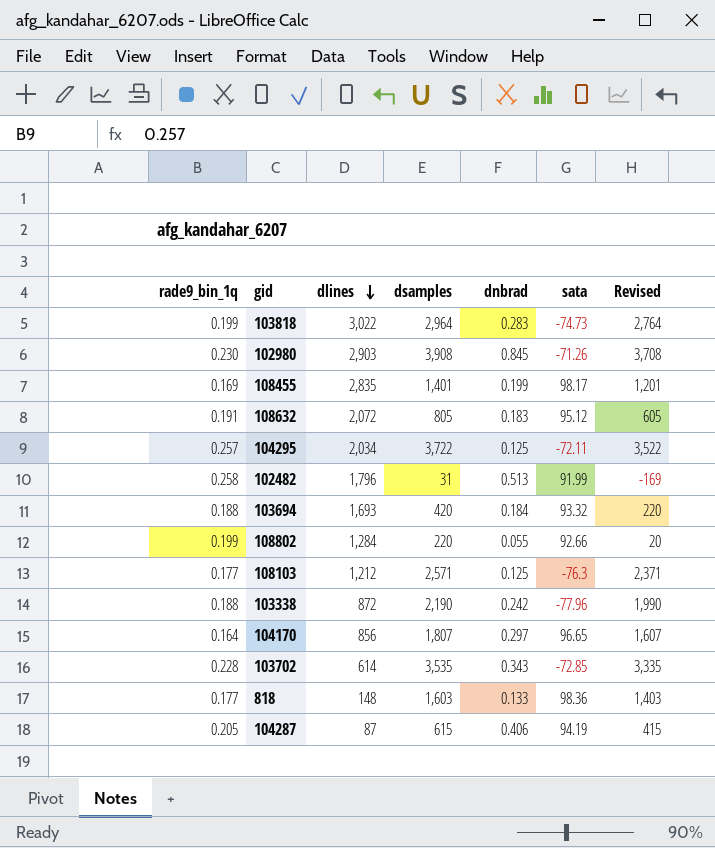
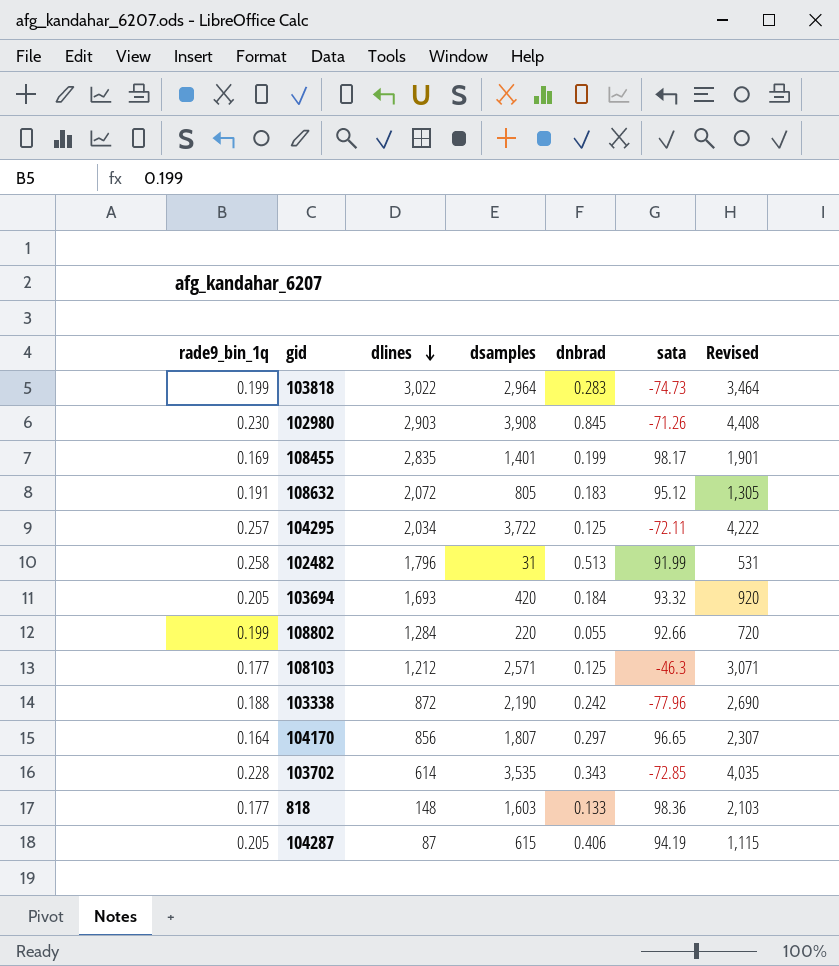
column Revised | formula: [dsamples] - 200 -> [dsamples] + 500
103694 | rade9_bin_1q: 0.188 -> 0.205
108103 | sata: -76.3 -> -46.3

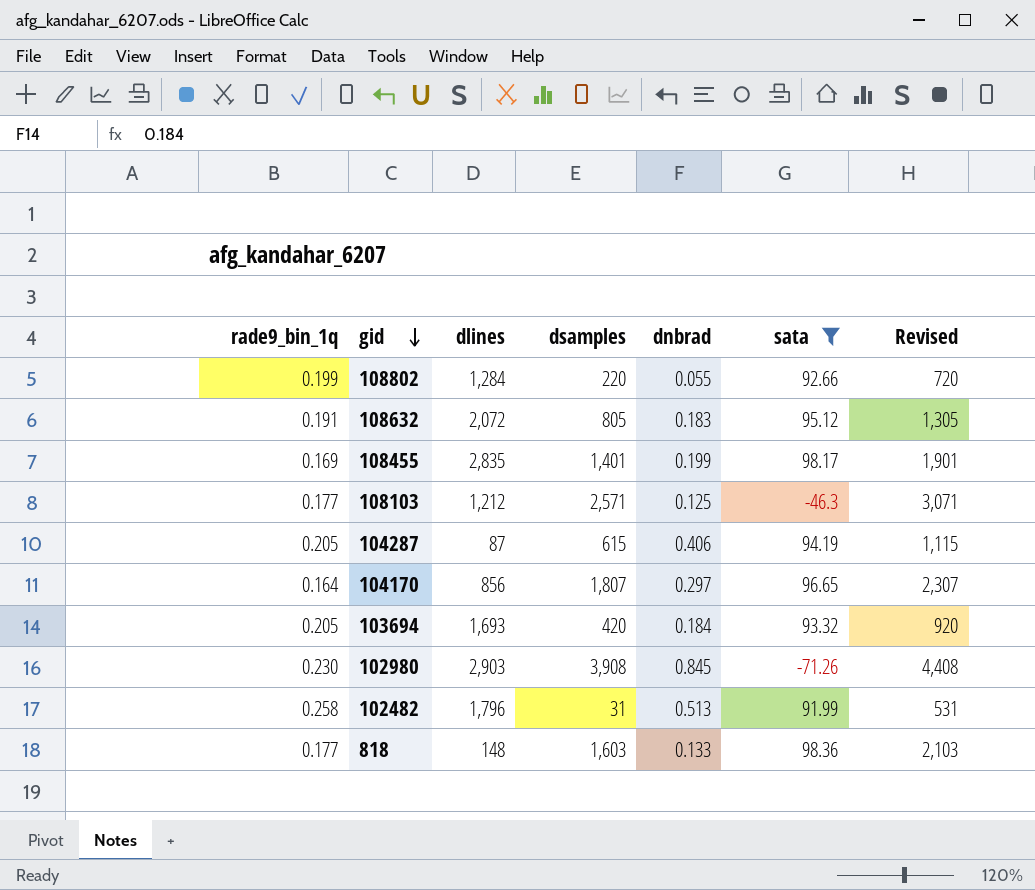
filter: none -> sata >= -71.26
row order: dlines descending -> gid descending

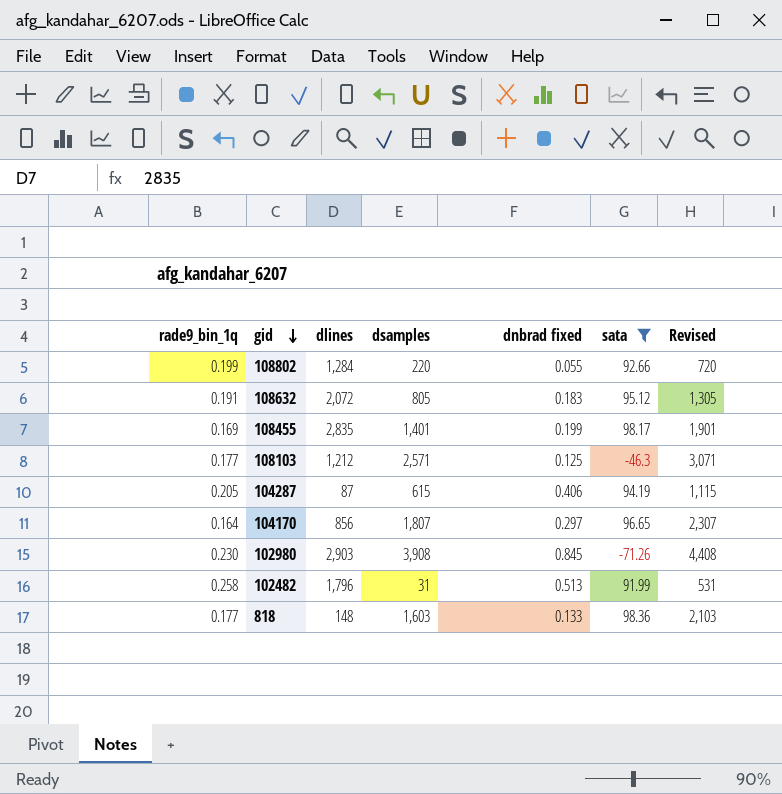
column name: dnbrad -> dnbrad fixed
row 103694: 0.205 | 1,693 | 420 | 0.184 | 93.32 | 920 -> none

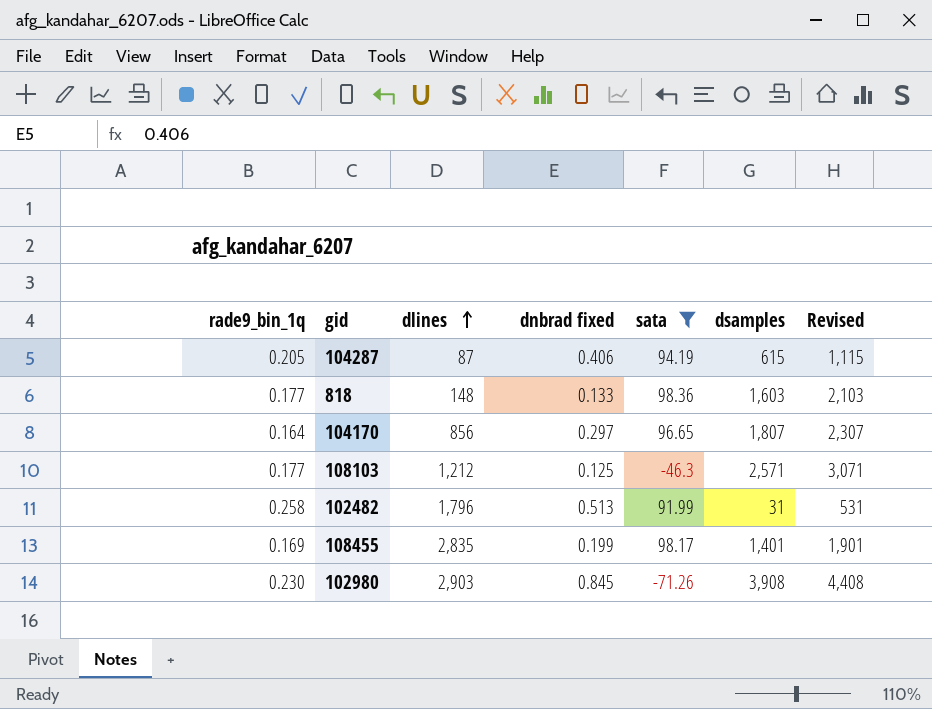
row order: gid descending -> dlines ascending
column dsamples | position: 4 -> 6
row 108802: 0.199 | 1,284 | 220 | 0.055 | 92.66 | 720 -> none
row 108632: 0.191 | 2,072 | 805 | 0.183 | 95.12 | 1,305 -> none

